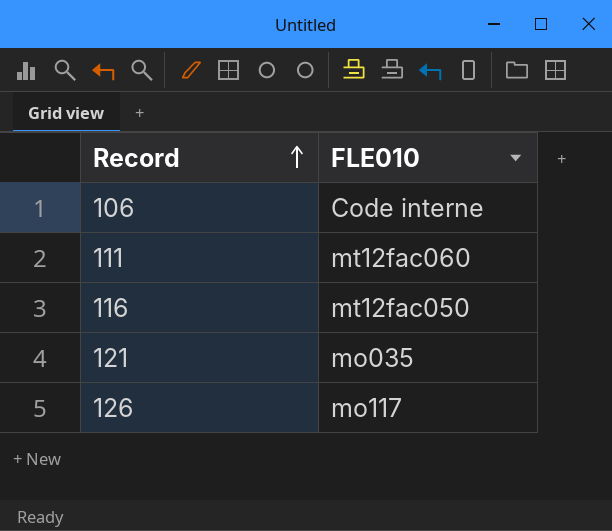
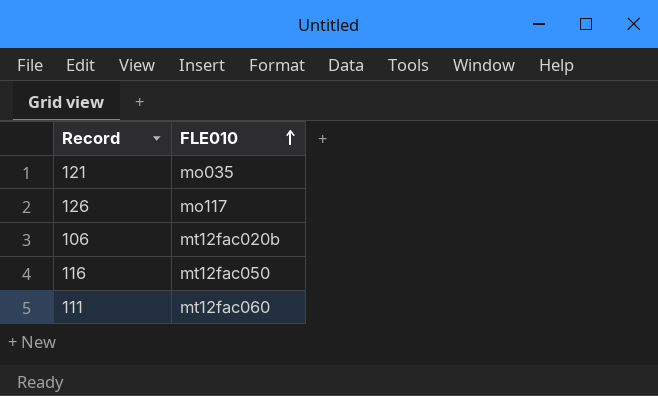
row order: Record ascending -> FLE010 ascending
106 | FLE010: Code interne -> mt12fac020b

